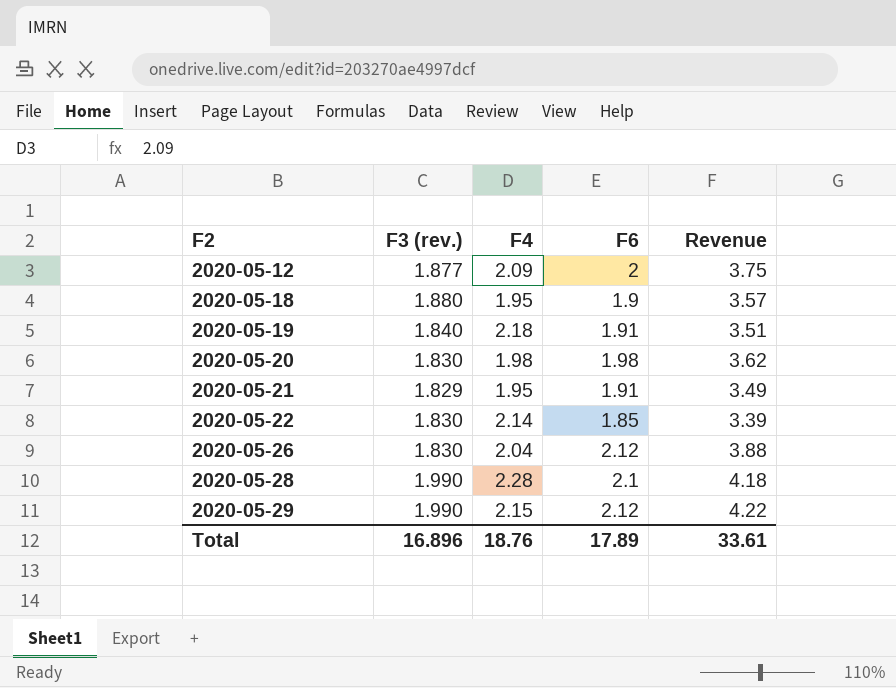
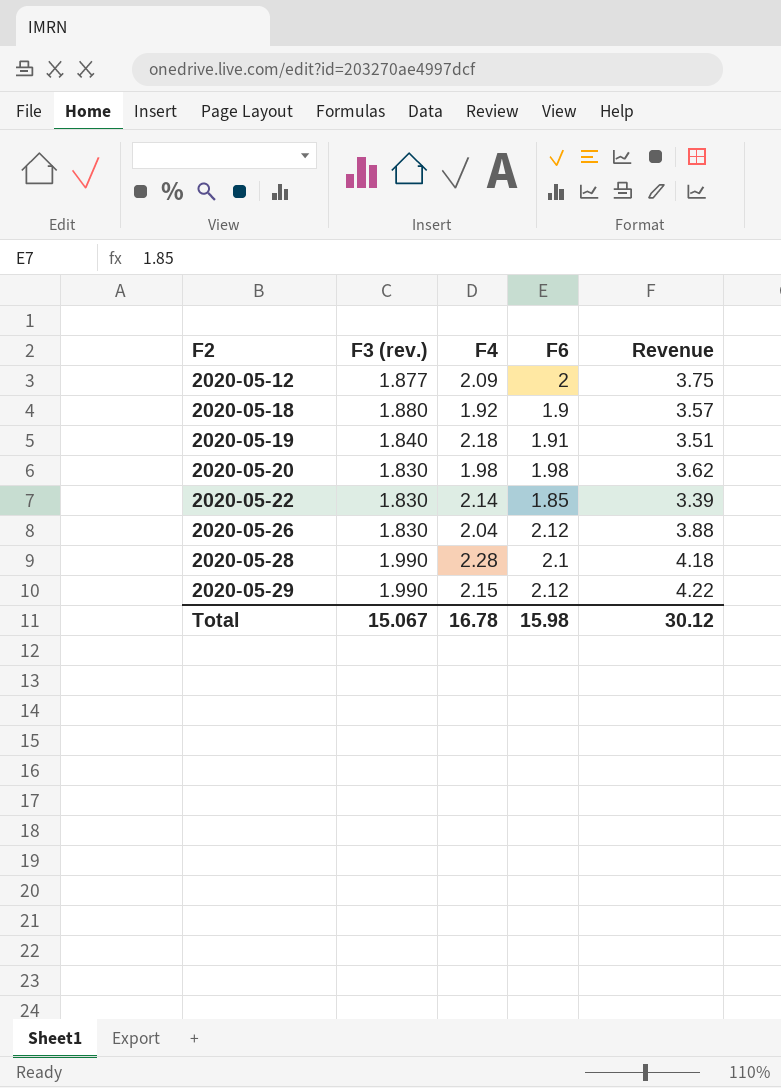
row 2020-05-21: 1.829 | 1.95 | 1.91 | 3.49 -> none
2020-05-18 | F4: 1.95 -> 1.92
Total | F3 (rev.): 16.896 -> 15.067
Total | F4: 18.76 -> 16.78
Total | F6: 17.89 -> 15.98
Total | Revenue: 33.61 -> 30.12

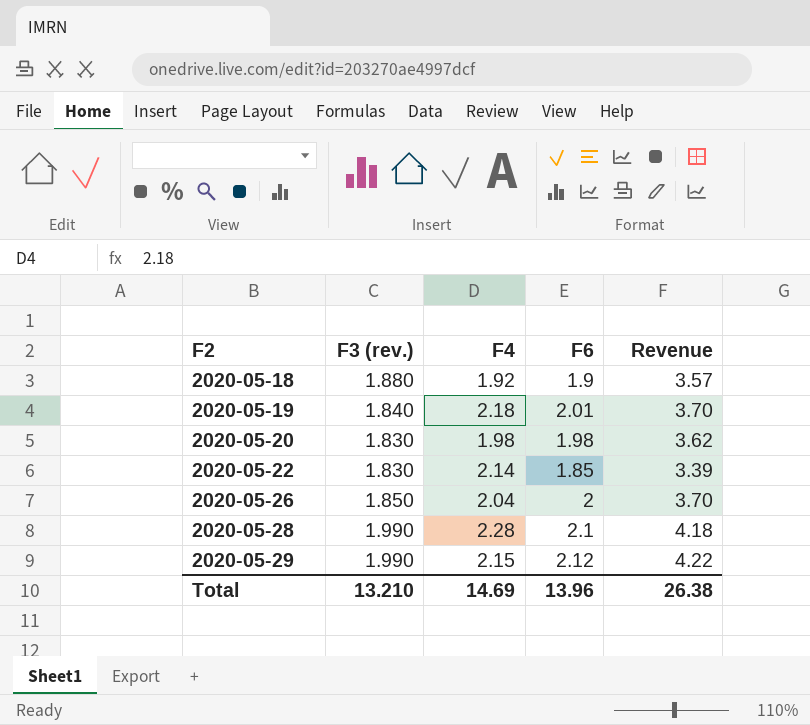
row 2020-05-12: 1.877 | 2.09 | 2 | 3.75 -> none
2020-05-19 | F6: 1.91 -> 2.01
2020-05-19 | Revenue: 3.51 -> 3.70
2020-05-26 | F3 (rev.): 1.830 -> 1.850
2020-05-26 | F6: 2.12 -> 2
2020-05-26 | Revenue: 3.88 -> 3.70
Total | F3 (rev.): 15.067 -> 13.210
Total | F4: 16.78 -> 14.69
Total | F6: 15.98 -> 13.96
Total | Revenue: 30.12 -> 26.38

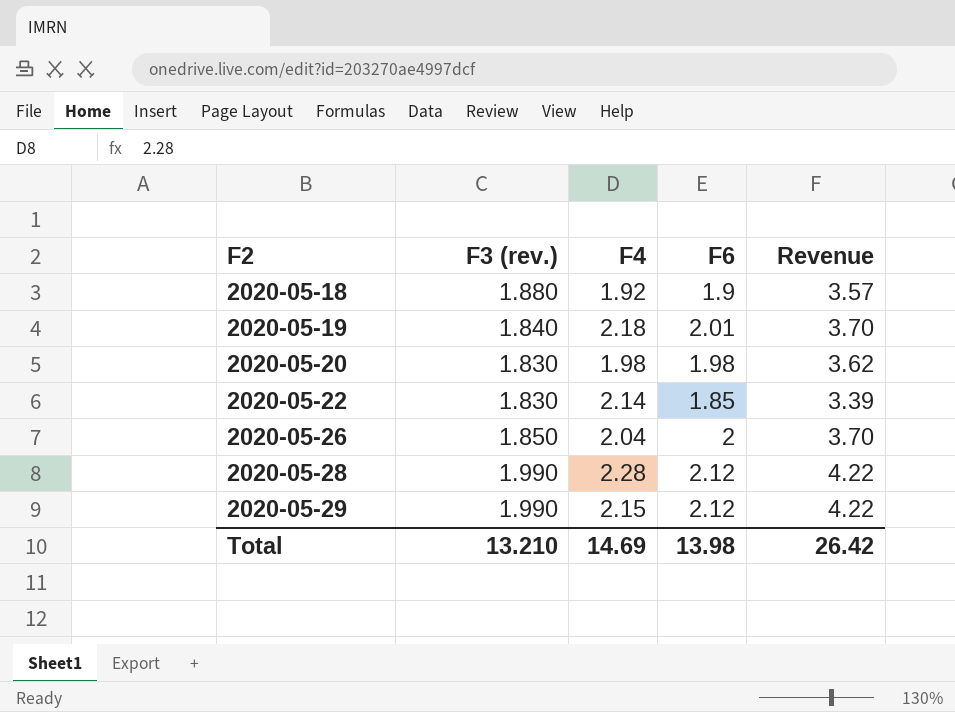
2020-05-28 | F6: 2.1 -> 2.12
2020-05-28 | Revenue: 4.18 -> 4.22
Total | F6: 13.96 -> 13.98
Total | Revenue: 26.38 -> 26.42

